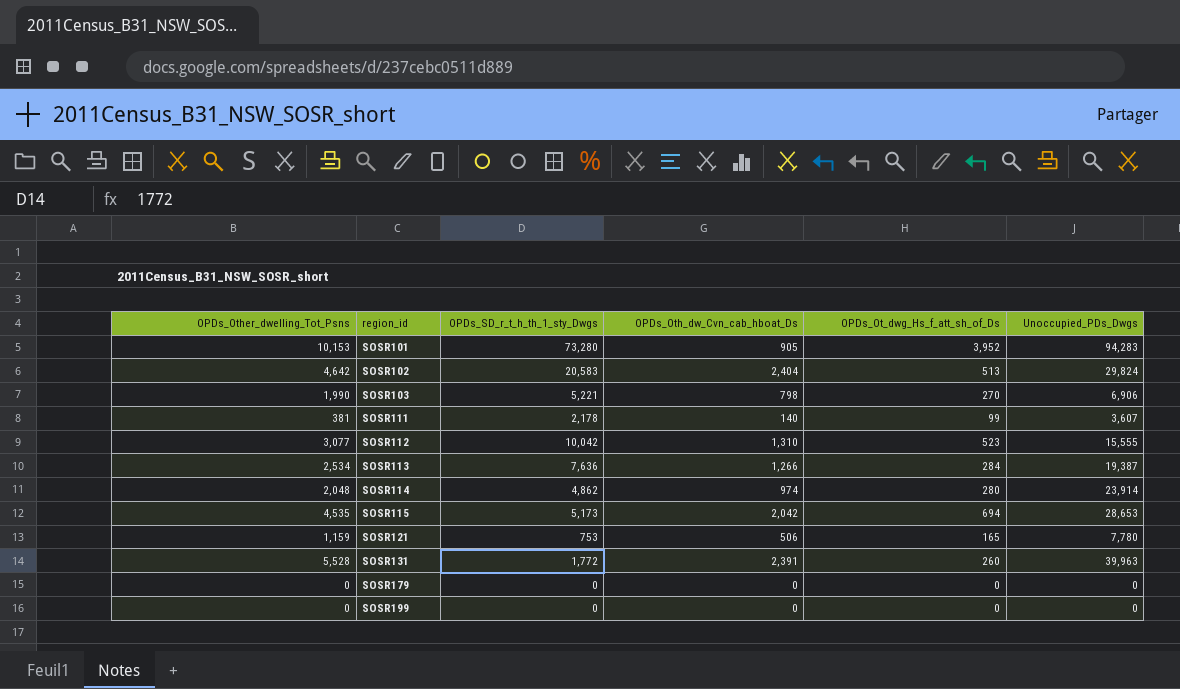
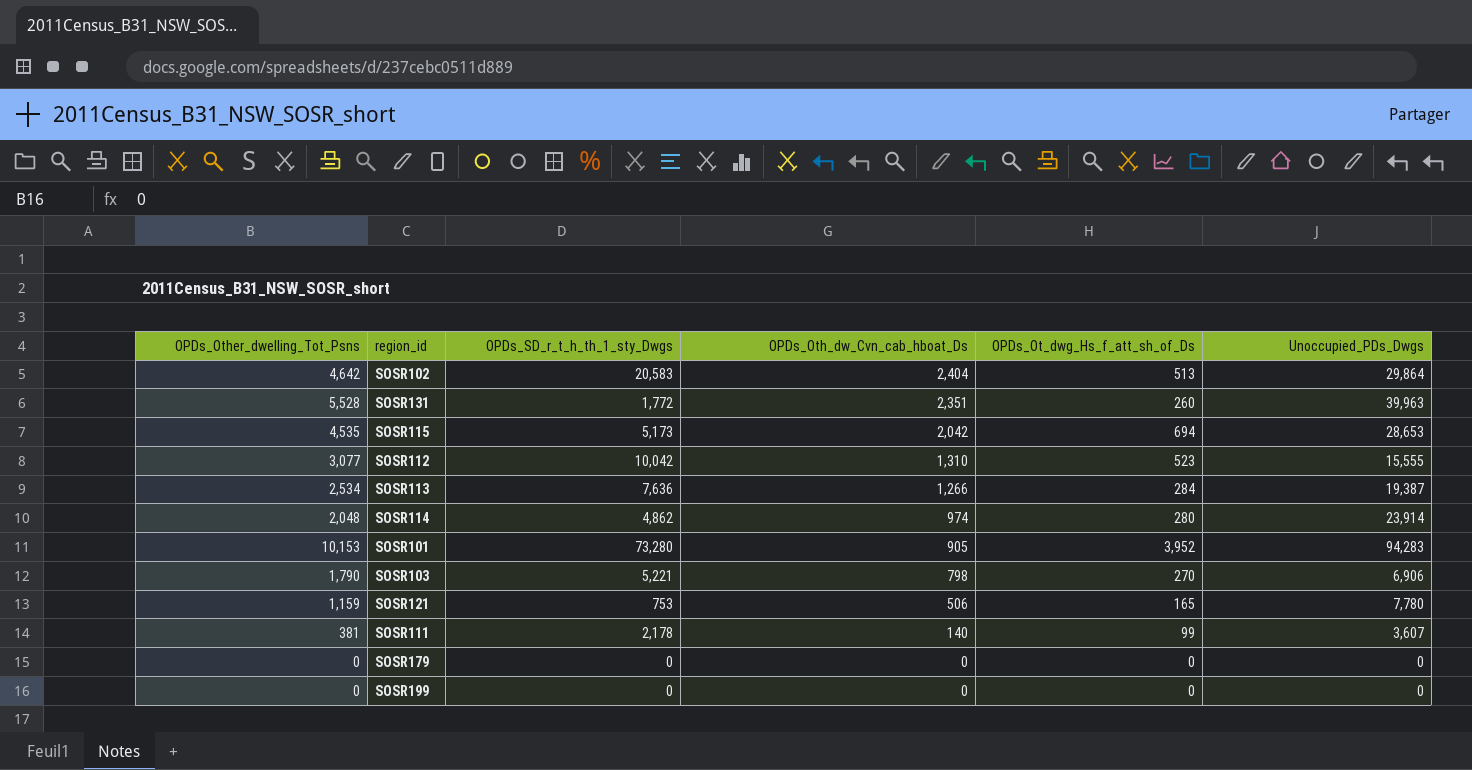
row order: region_id ascending -> OPDs_Oth_dw_Cvn_cab_hboat_Ds descending
SOSR102 | Unoccupied_PDs_Dwgs: 29,824 -> 29,864
SOSR131 | OPDs_Oth_dw_Cvn_cab_hboat_Ds: 2,391 -> 2,351
SOSR103 | OPDs_Other_dwelling_Tot_Psns: 1,990 -> 1,790

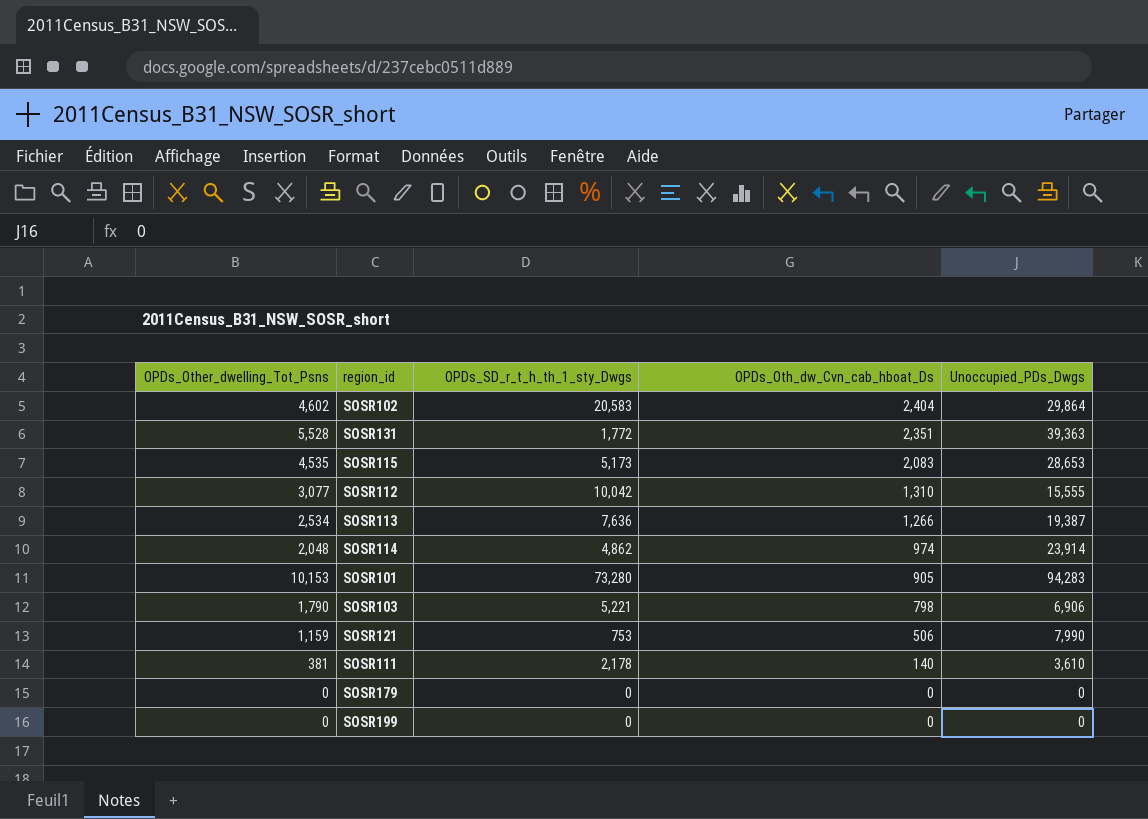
column OPDs_Ot_dwg_Hs_f_att_sh_of_Ds | position: 5 -> none
SOSR102 | OPDs_Other_dwelling_Tot_Psns: 4,642 -> 4,602
SOSR131 | Unoccupied_PDs_Dwgs: 39,963 -> 39,363
SOSR115 | OPDs_Oth_dw_Cvn_cab_hboat_Ds: 2,042 -> 2,083
SOSR121 | Unoccupied_PDs_Dwgs: 7,780 -> 7,990
SOSR111 | Unoccupied_PDs_Dwgs: 3,607 -> 3,610

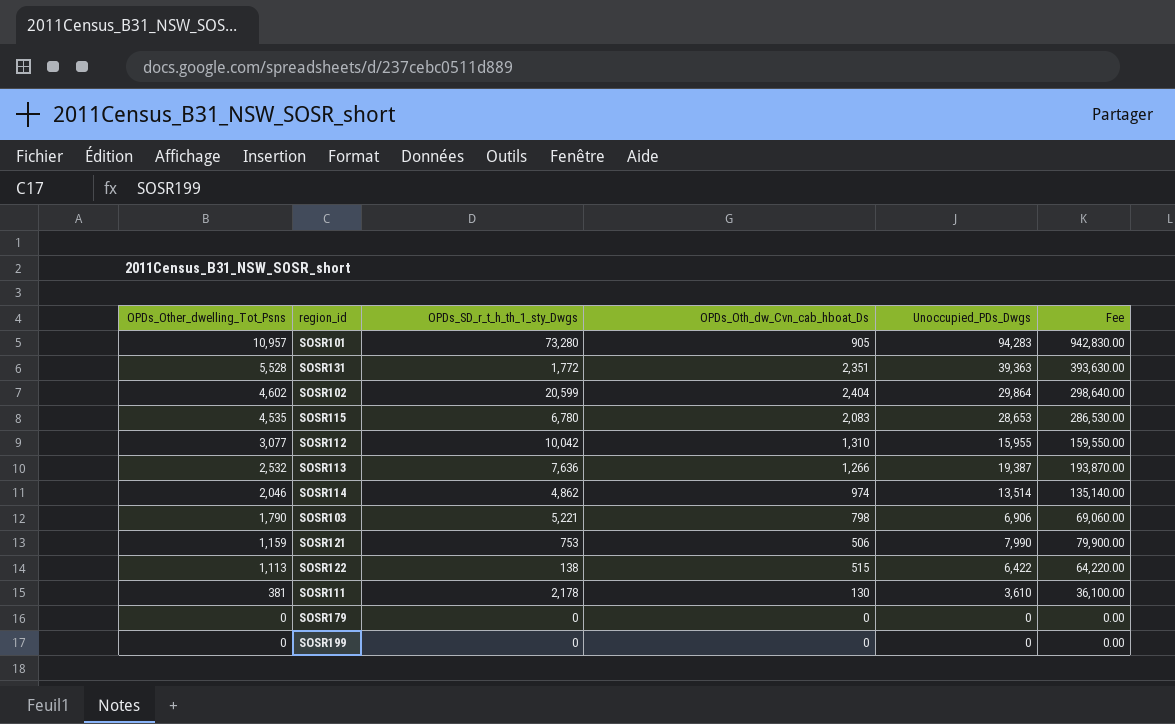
row order: OPDs_Oth_dw_Cvn_cab_hboat_Ds descending -> OPDs_Other_dwelling_Tot_Psns descending
column Fee | formula: none -> [Unoccupied_PDs_Dwgs] * 10
SOSR101 | OPDs_Other_dwelling_Tot_Psns: 10,153 -> 10,957
SOSR102 | OPDs_SD_r_t_h_th_1_sty_Dwgs: 20,583 -> 20,599
SOSR115 | OPDs_SD_r_t_h_th_1_sty_Dwgs: 5,173 -> 6,780
SOSR112 | Unoccupied_PDs_Dwgs: 15,555 -> 15,955
SOSR113 | OPDs_Other_dwelling_Tot_Psns: 2,534 -> 2,532
SOSR114 | OPDs_Other_dwelling_Tot_Psns: 2,048 -> 2,046
SOSR114 | Unoccupied_PDs_Dwgs: 23,914 -> 13,514
row SOSR122: none -> 1,113 | 138 | 515 | 6,422 | 64,220.00
SOSR111 | OPDs_Oth_dw_Cvn_cab_hboat_Ds: 140 -> 130

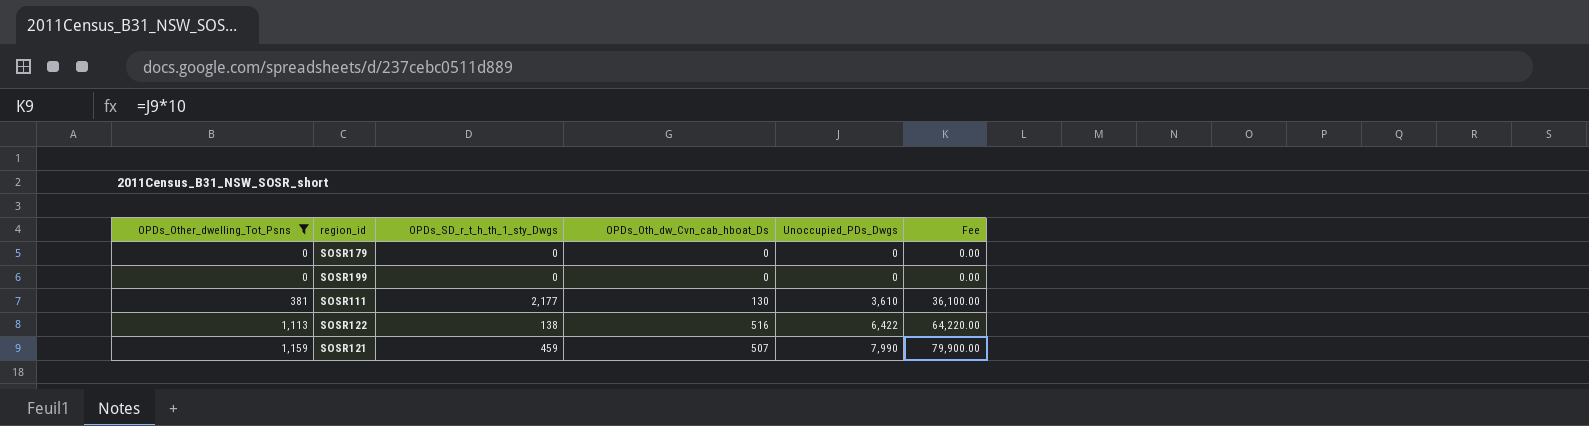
filter: none -> OPDs_Other_dwelling_Tot_Psns <= 1,159
row order: OPDs_Other_dwelling_Tot_Psns descending -> OPDs_Other_dwelling_Tot_Psns ascending
SOSR111 | OPDs_SD_r_t_h_th_1_sty_Dwgs: 2,178 -> 2,177
SOSR122 | OPDs_Oth_dw_Cvn_cab_hboat_Ds: 515 -> 516
SOSR121 | OPDs_SD_r_t_h_th_1_sty_Dwgs: 753 -> 459
SOSR121 | OPDs_Oth_dw_Cvn_cab_hboat_Ds: 506 -> 507

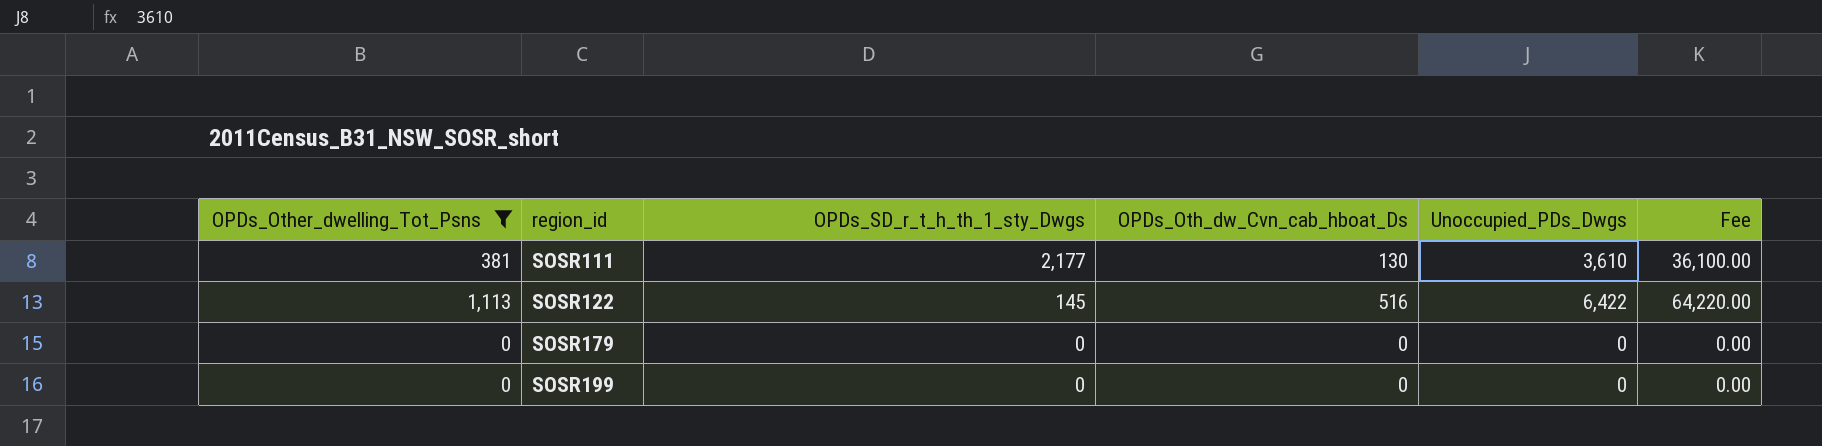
row order: OPDs_Other_dwelling_Tot_Psns ascending -> region_id ascending
row SOSR121: 1,159 | 459 | 507 | 7,990 | 79,900.00 -> none
SOSR122 | OPDs_SD_r_t_h_th_1_sty_Dwgs: 138 -> 145

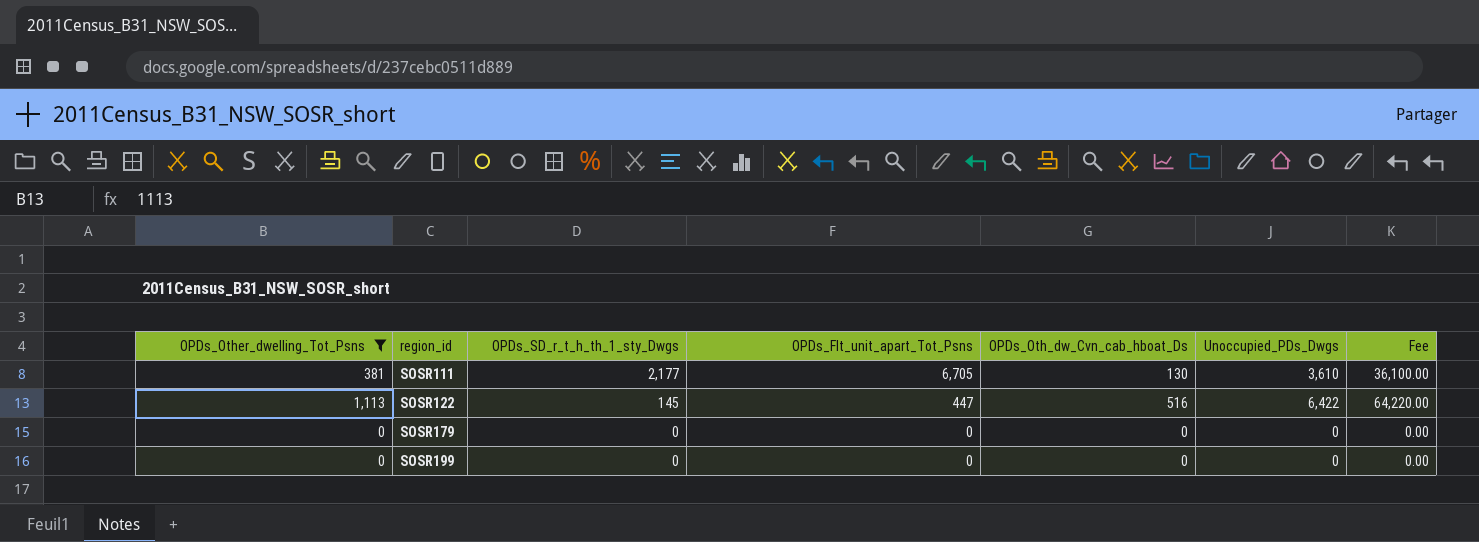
column OPDs_Flt_unit_apart_Tot_Psns | position: none -> 4

